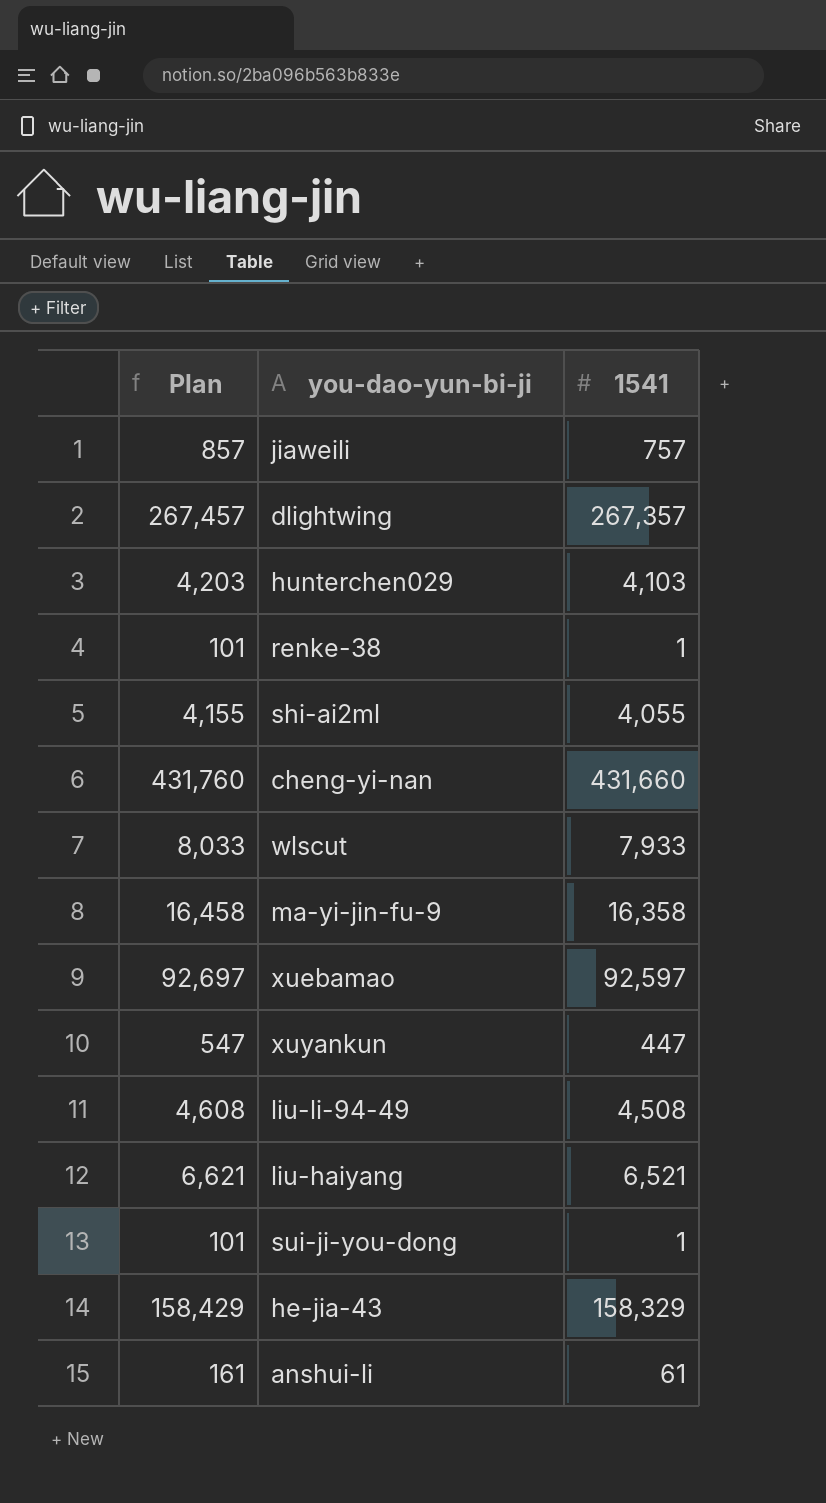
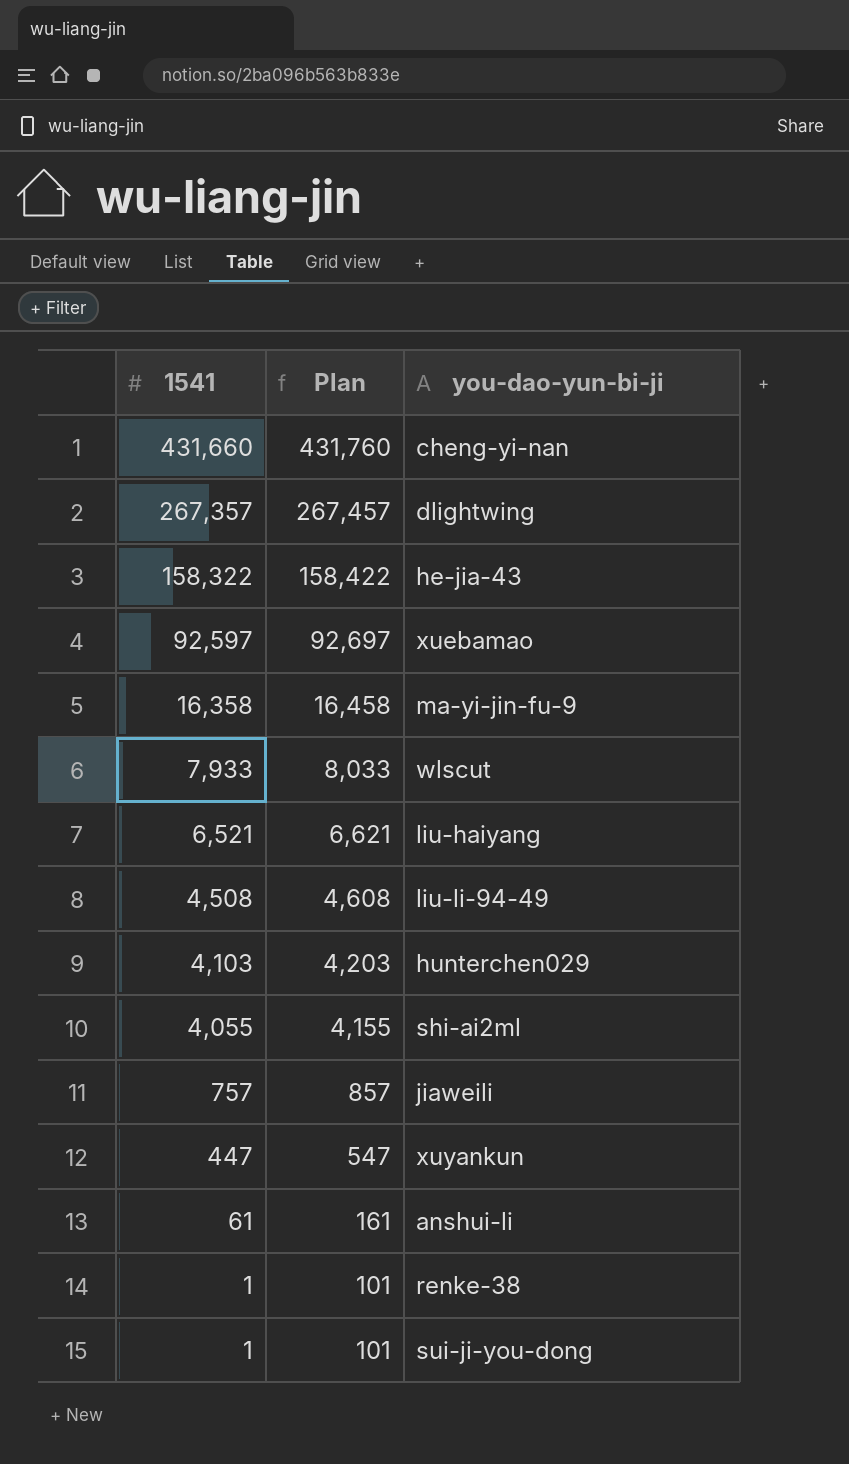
row order: none -> 1541 descending
column 1541 | position: 3 -> 1
he-jia-43 | 1541: 158,329 -> 158,322
he-jia-43 | Plan: 158,429 -> 158,422

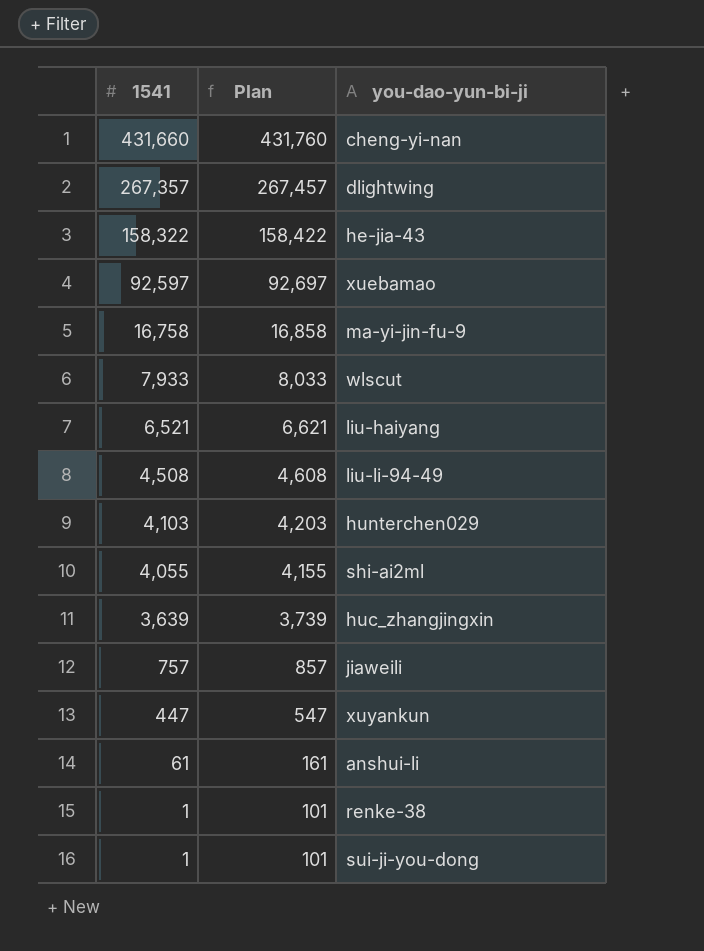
ma-yi-jin-fu-9 | 1541: 16,358 -> 16,758
ma-yi-jin-fu-9 | Plan: 16,458 -> 16,858
row huc_zhangjingxin: none -> 3,639 | 3,739

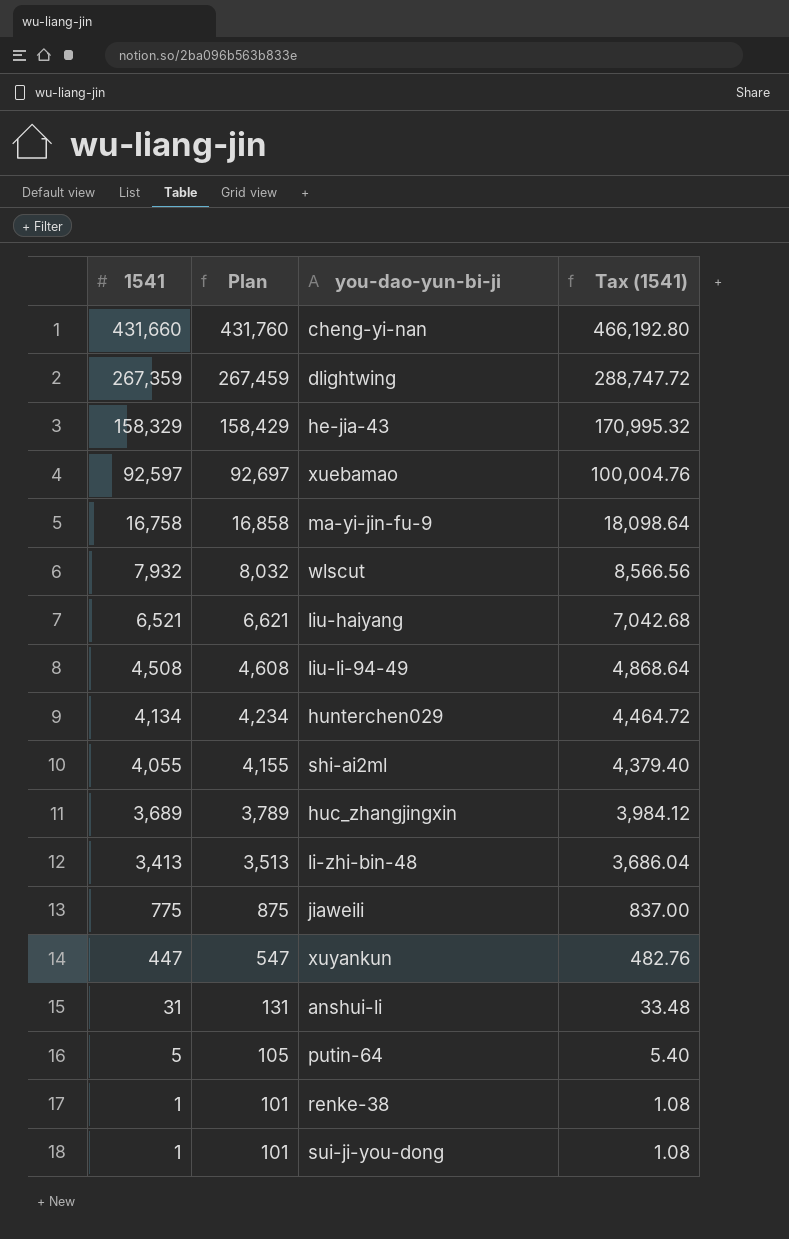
column Tax (1541) | formula: none -> [1541] * 1.08
dlightwing | 1541: 267,357 -> 267,359
dlightwing | Plan: 267,457 -> 267,459
he-jia-43 | 1541: 158,322 -> 158,329
he-jia-43 | Plan: 158,422 -> 158,429
wlscut | 1541: 7,933 -> 7,932
wlscut | Plan: 8,033 -> 8,032
hunterchen029 | 1541: 4,103 -> 4,134
hunterchen029 | Plan: 4,203 -> 4,234
huc_zhangjingxin | 1541: 3,639 -> 3,689
huc_zhangjingxin | Plan: 3,739 -> 3,789
row li-zhi-bin-48: none -> 3,413 | 3,513 | 3,686.04
jiaweili | 1541: 757 -> 775
jiaweili | Plan: 857 -> 875
anshui-li | 1541: 61 -> 31
anshui-li | Plan: 161 -> 131
row putin-64: none -> 5 | 105 | 5.40

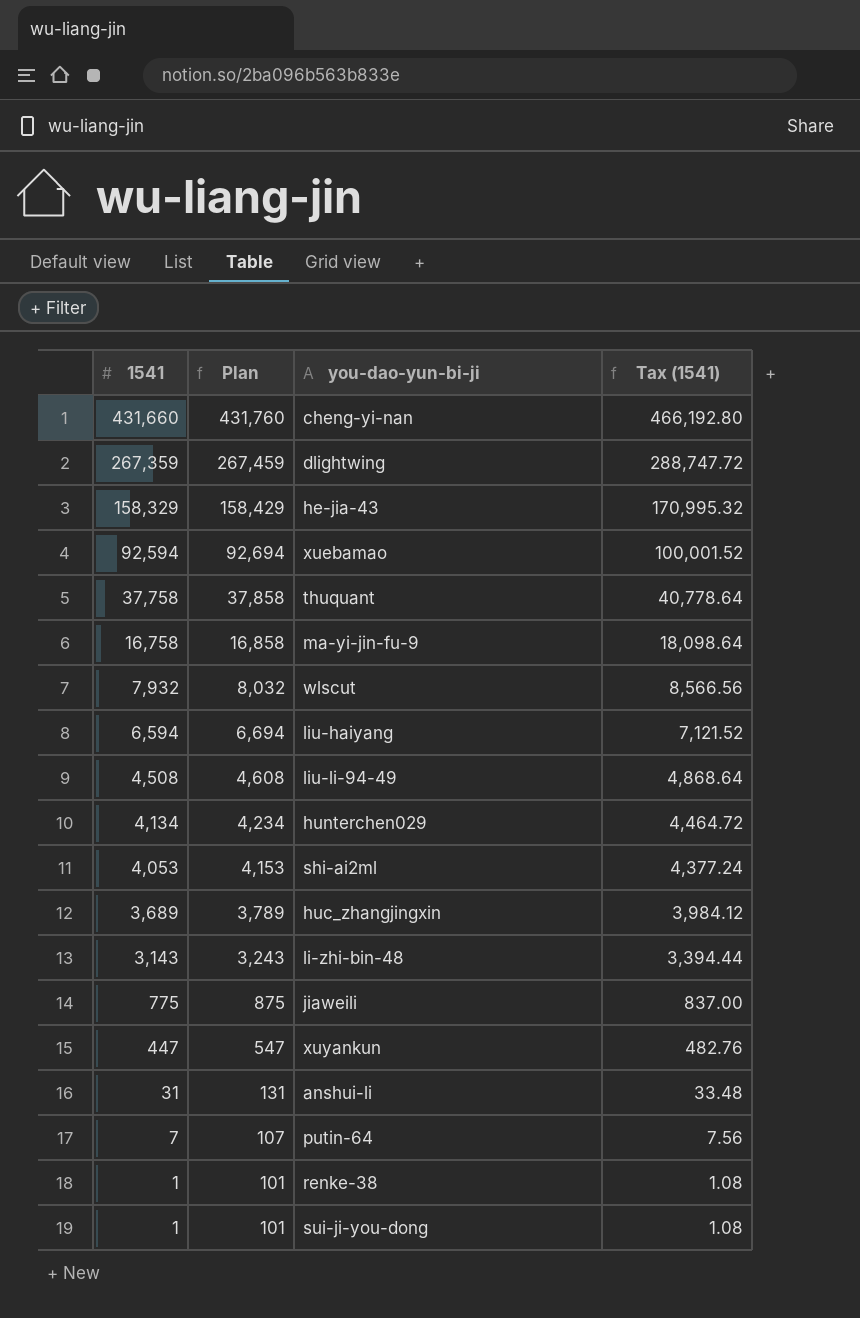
xuebamao | 1541: 92,597 -> 92,594
xuebamao | Plan: 92,697 -> 92,694
xuebamao | Tax (1541): 100,004.76 -> 100,001.52
row thuquant: none -> 37,758 | 37,858 | 40,778.64
liu-haiyang | 1541: 6,521 -> 6,594
liu-haiyang | Plan: 6,621 -> 6,694
liu-haiyang | Tax (1541): 7,042.68 -> 7,121.52
shi-ai2ml | 1541: 4,055 -> 4,053
shi-ai2ml | Plan: 4,155 -> 4,153
shi-ai2ml | Tax (1541): 4,379.40 -> 4,377.24
li-zhi-bin-48 | 1541: 3,413 -> 3,143
li-zhi-bin-48 | Plan: 3,513 -> 3,243
li-zhi-bin-48 | Tax (1541): 3,686.04 -> 3,394.44
putin-64 | 1541: 5 -> 7
putin-64 | Plan: 105 -> 107
putin-64 | Tax (1541): 5.40 -> 7.56

